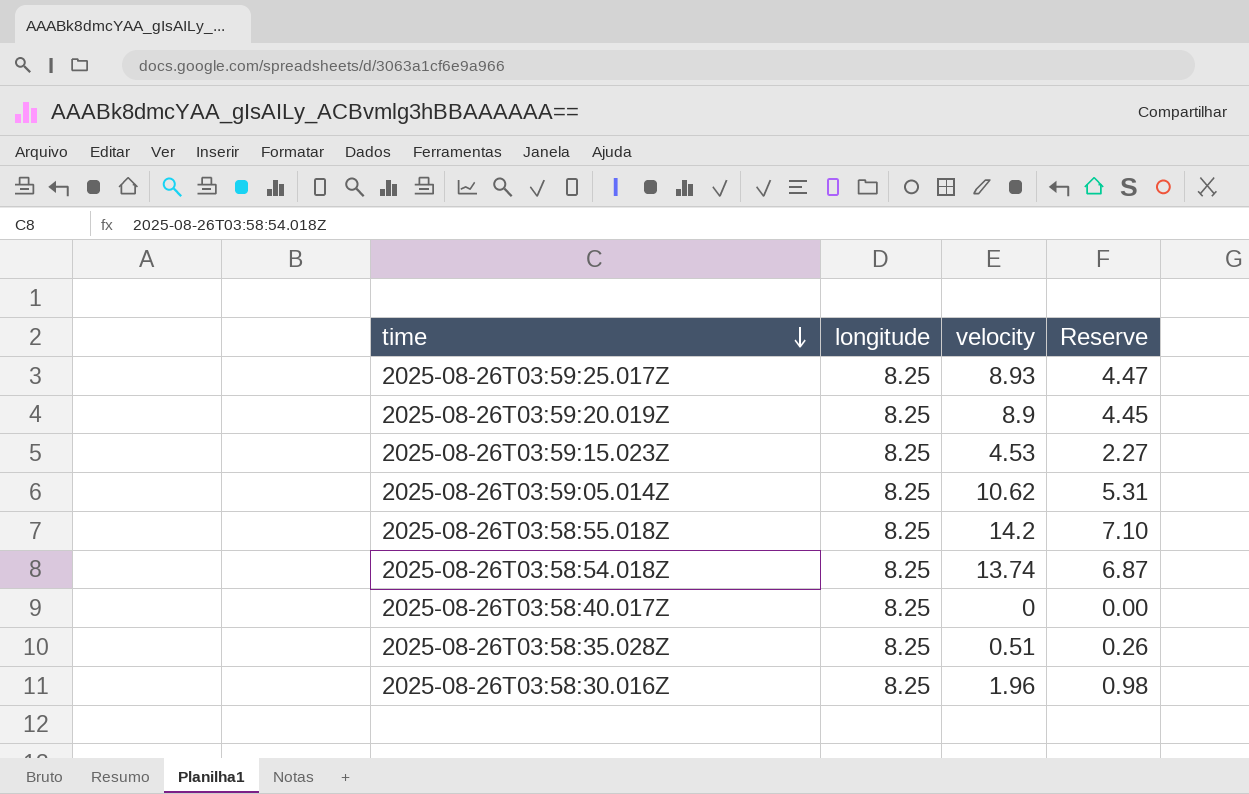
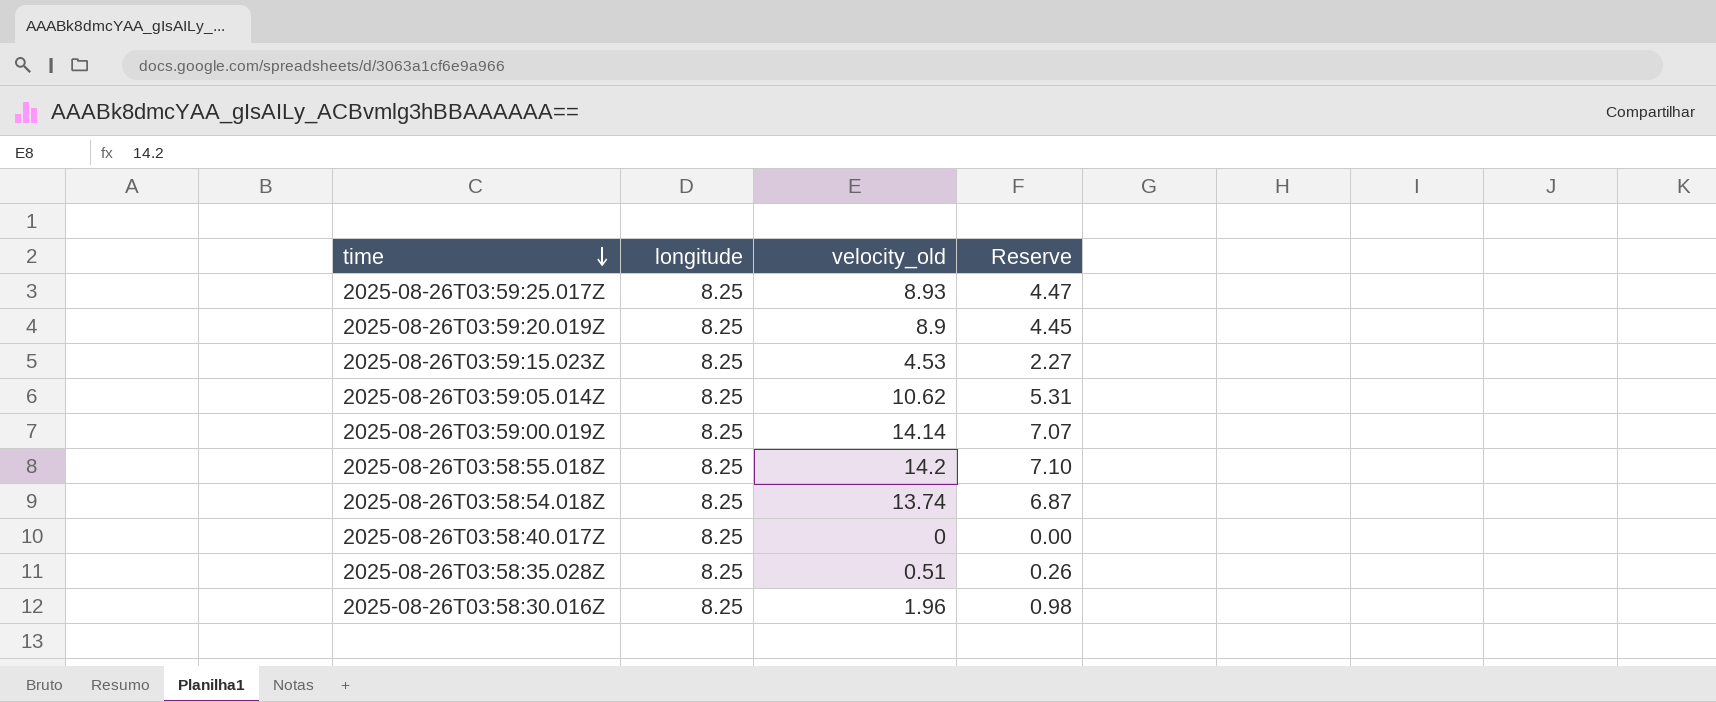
column name: velocity -> velocity_old
row 2025-08-26T03:59:00.019Z: none -> 8.25 | 14.14 | 7.07

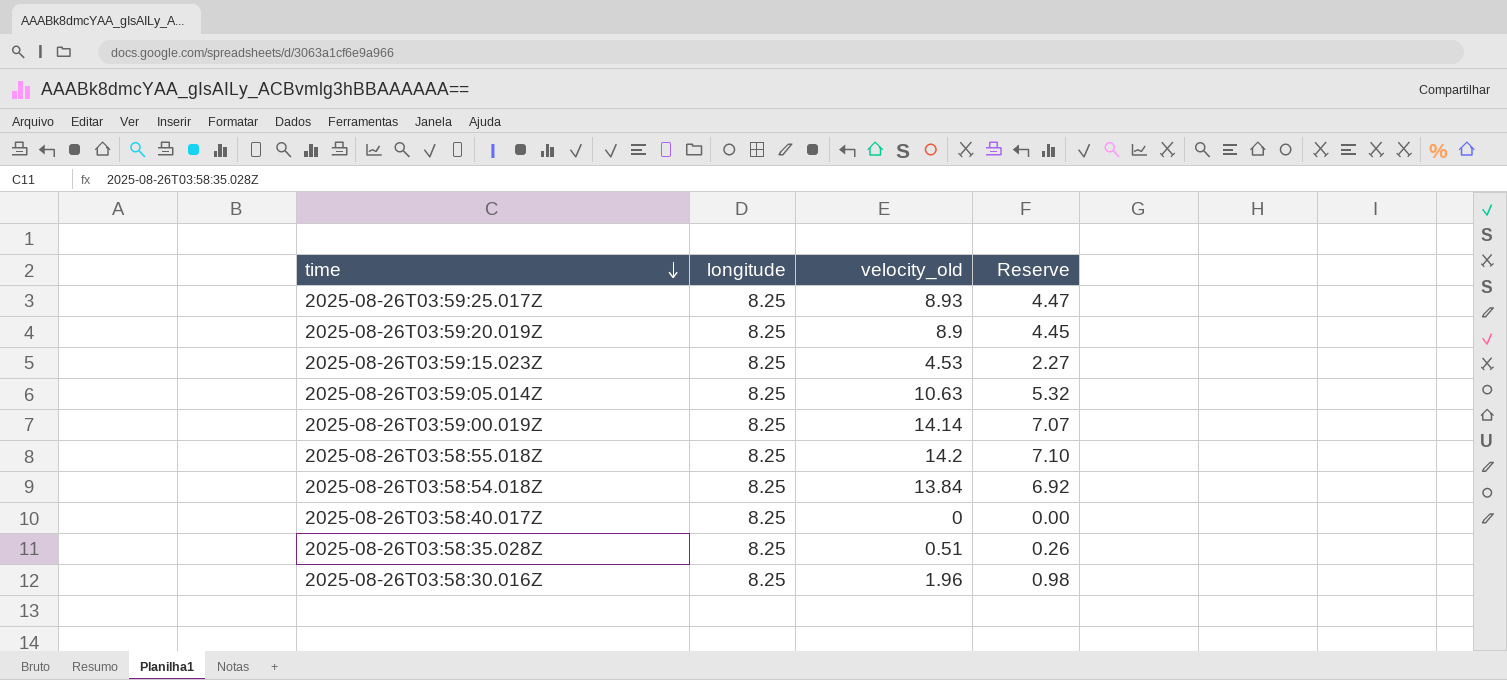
2025-08-26T03:59:05.014Z | velocity_old: 10.62 -> 10.63
2025-08-26T03:59:05.014Z | Reserve: 5.31 -> 5.32
2025-08-26T03:58:54.018Z | velocity_old: 13.74 -> 13.84
2025-08-26T03:58:54.018Z | Reserve: 6.87 -> 6.92

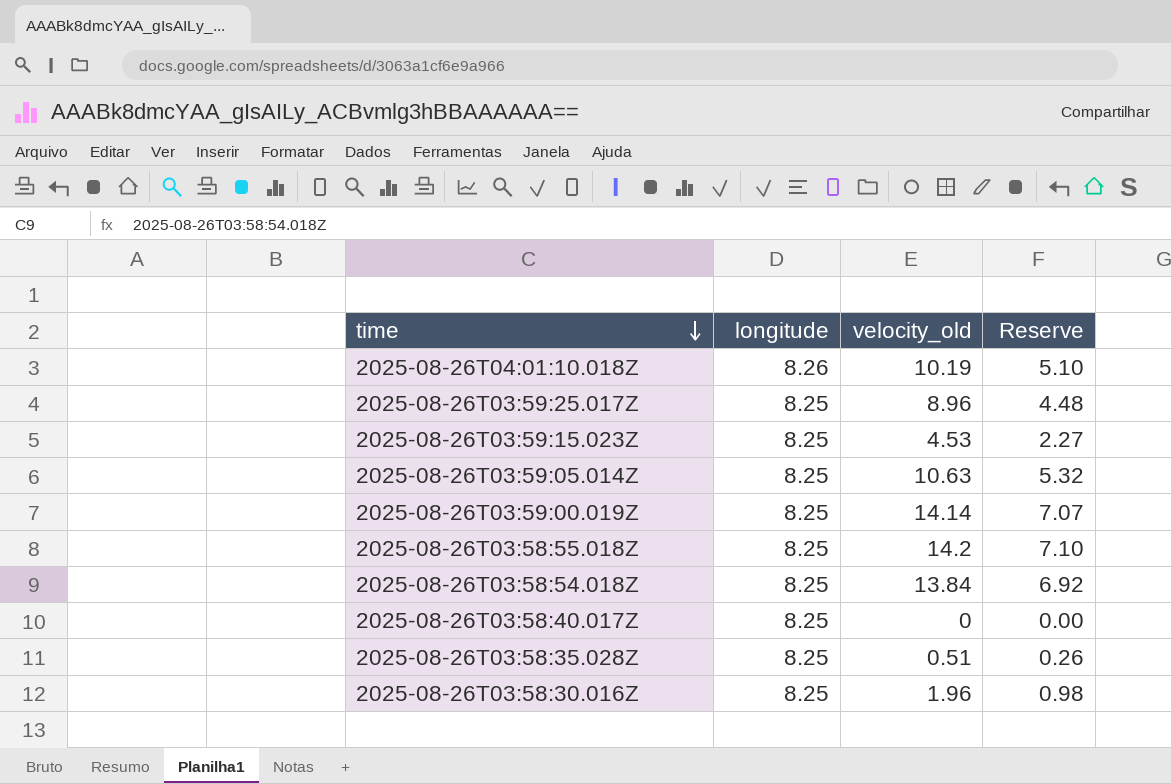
row 2025-08-26T03:59:20.019Z: 8.25 | 8.9 | 4.45 -> none
row 2025-08-26T04:01:10.018Z: none -> 8.26 | 10.19 | 5.10
2025-08-26T03:59:25.017Z | velocity_old: 8.93 -> 8.96
2025-08-26T03:59:25.017Z | Reserve: 4.47 -> 4.48

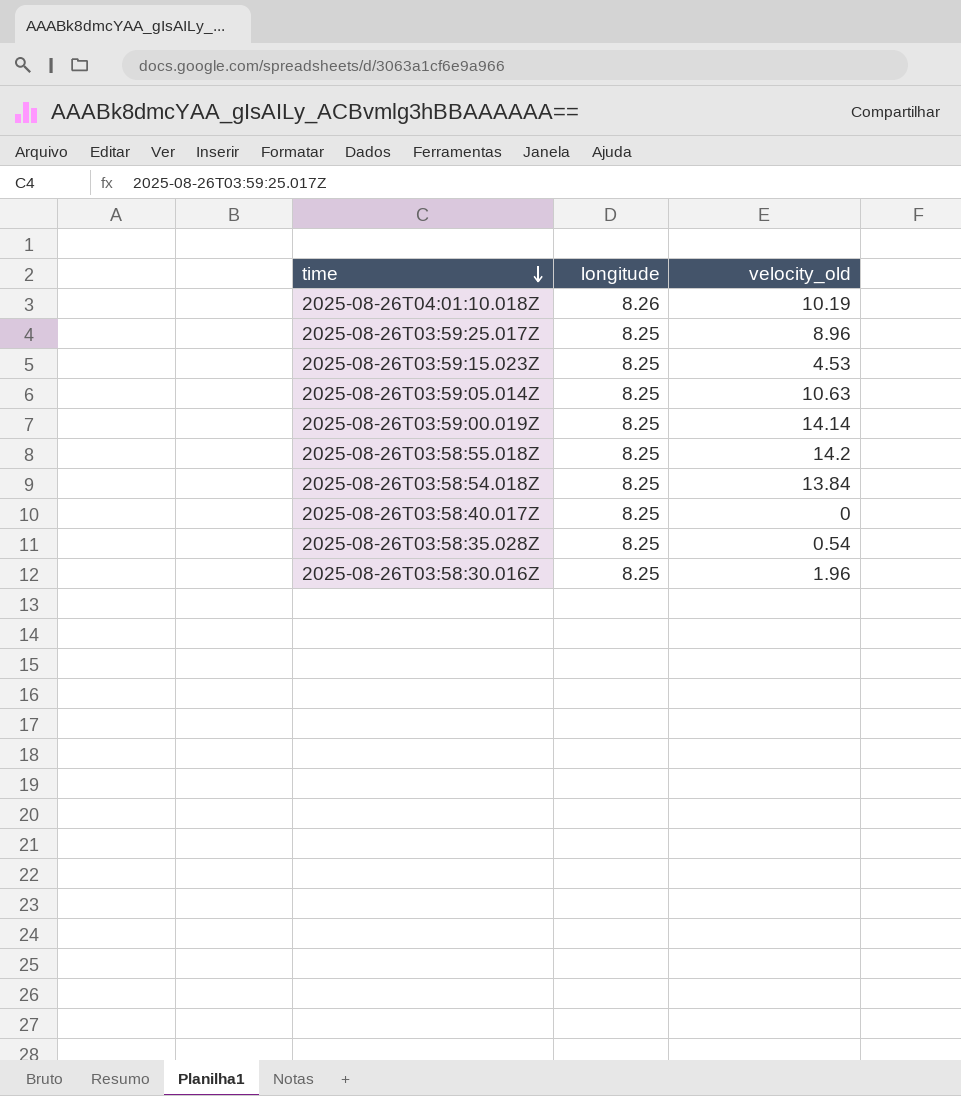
column Reserve | formula: [velocity_old] * 0.5 -> none
2025-08-26T03:58:35.028Z | velocity_old: 0.51 -> 0.54

